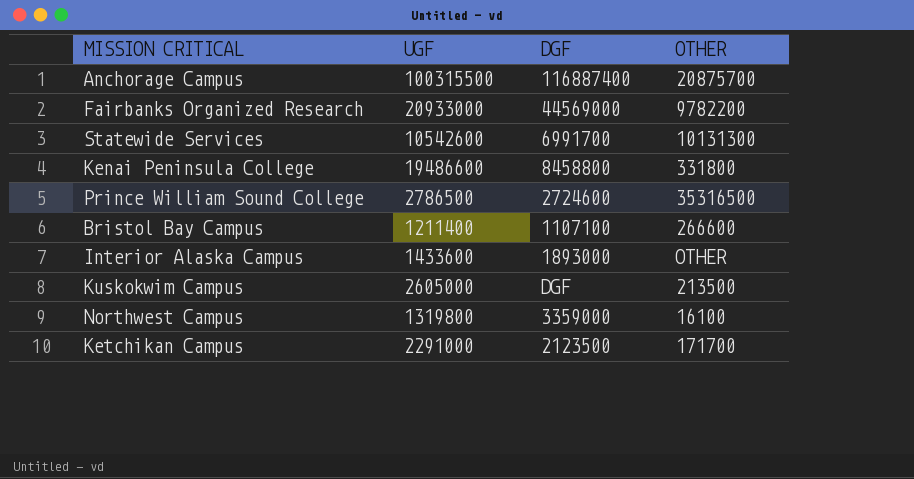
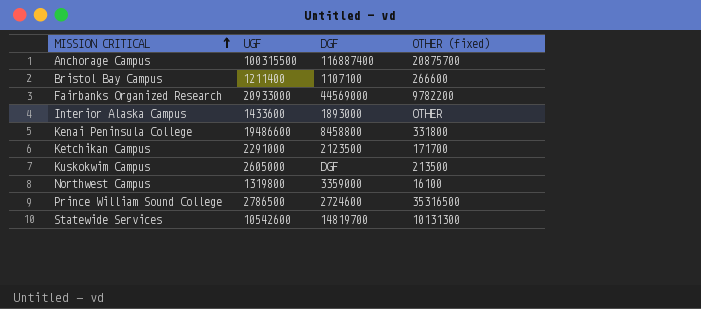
row order: none -> MISSION CRITICAL ascending
column name: OTHER -> OTHER (fixed)
Statewide Services | DGF: 6991700 -> 14819700

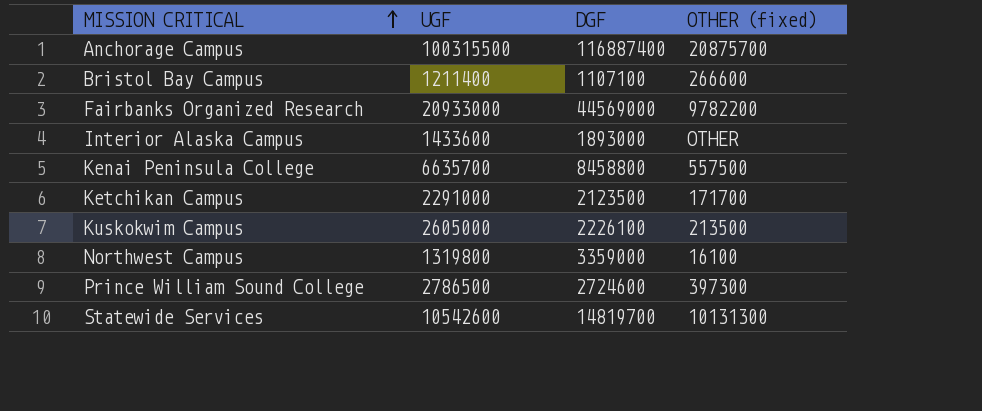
Kenai Peninsula College | UGF: 19486600 -> 6635700
Kenai Peninsula College | OTHER (fixed): 331800 -> 557500
Kuskokwim Campus | DGF: DGF -> 2226100
Prince William Sound College | OTHER (fixed): 35316500 -> 397300

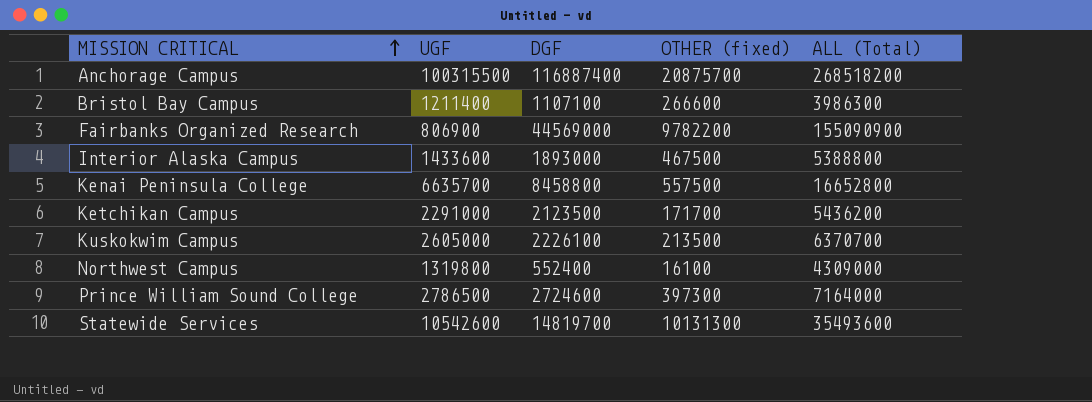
column ALL (Total) | position: none -> 5
Fairbanks Organized Research | UGF: 20933000 -> 806900
Interior Alaska Campus | OTHER (fixed): OTHER -> 467500
Northwest Campus | DGF: 3359000 -> 552400

